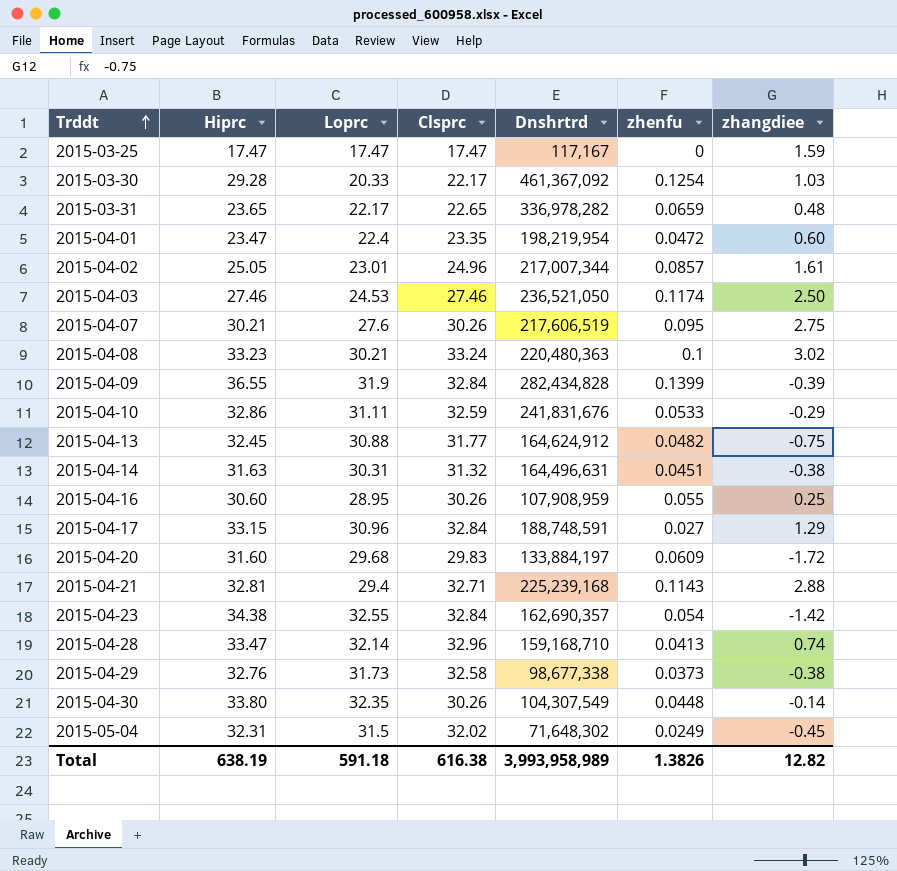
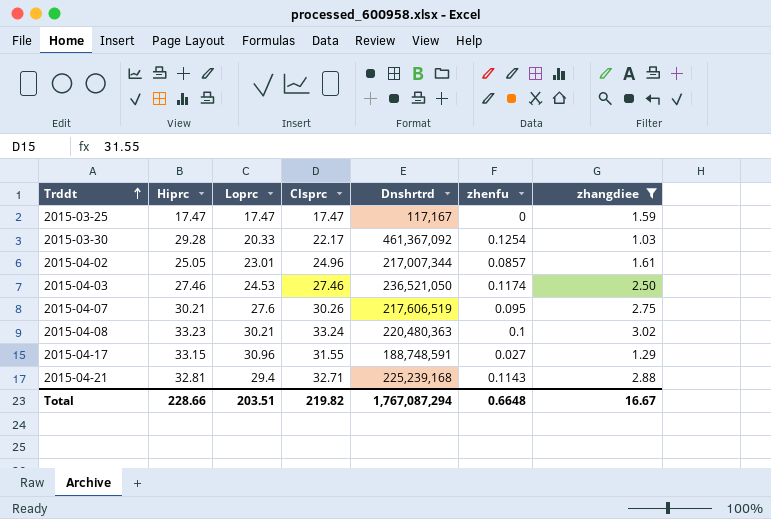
filter: none -> zhangdiee >= 1.03
2015-04-17 | Clsprc: 32.84 -> 31.55
Total | Hiprc: 638.19 -> 228.66
Total | Loprc: 591.18 -> 203.51
Total | Clsprc: 616.38 -> 219.82
Total | Dnshrtrd: 3,993,958,989 -> 1,767,087,294
Total | zhenfu: 1.3826 -> 0.6648
Total | zhangdiee: 12.82 -> 16.67

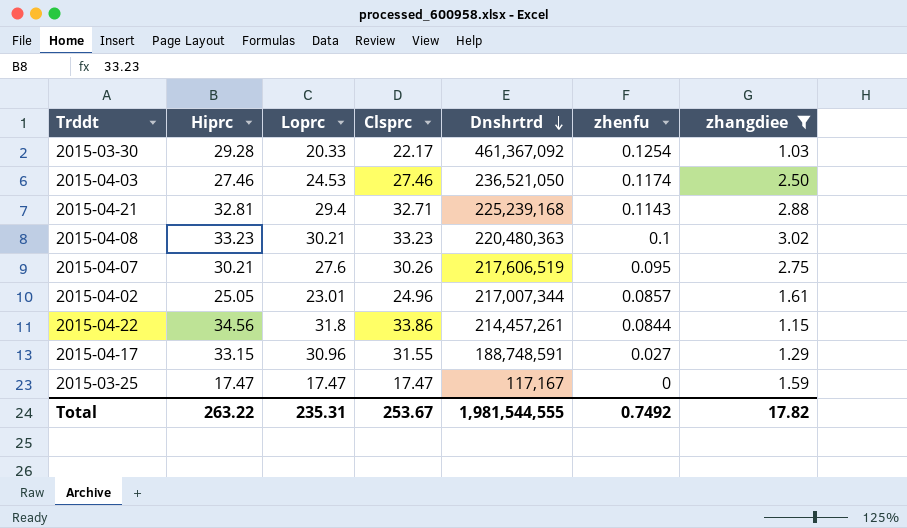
row order: Trddt ascending -> Dnshrtrd descending
2015-04-08 | Clsprc: 33.24 -> 33.23
row 2015-04-22: none -> 34.56 | 31.8 | 33.86 | 214,457,261 | 0.0844 | 1.15
Total | Hiprc: 228.66 -> 263.22
Total | Loprc: 203.51 -> 235.31
Total | Clsprc: 219.82 -> 253.67
Total | Dnshrtrd: 1,767,087,294 -> 1,981,544,555
Total | zhenfu: 0.6648 -> 0.7492
Total | zhangdiee: 16.67 -> 17.82

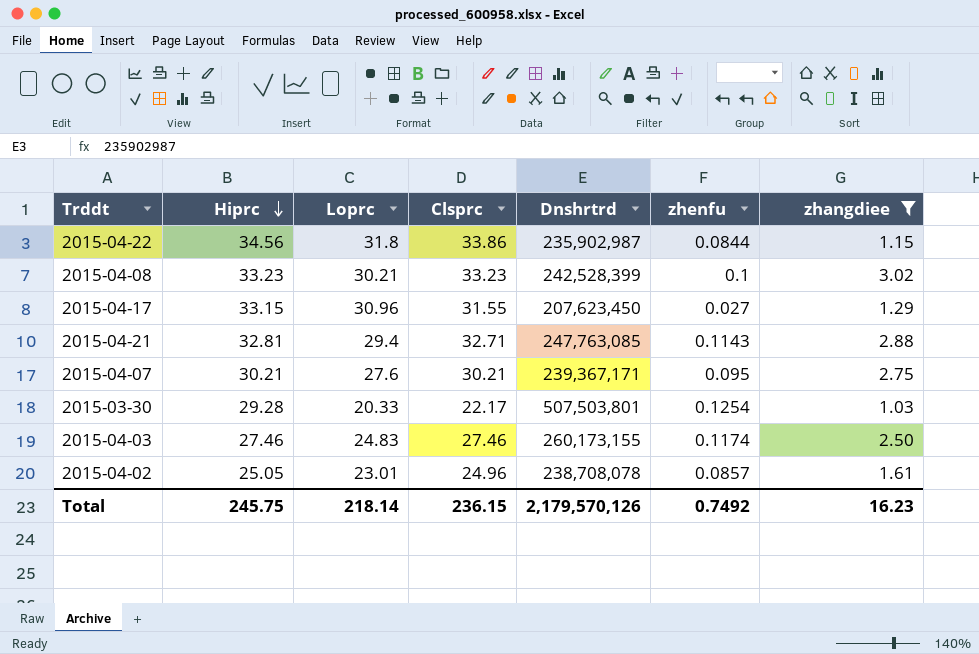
row order: Dnshrtrd descending -> Hiprc descending
row 2015-03-25: 17.47 | 17.47 | 17.47 | 117,167 | 0 | 1.59 -> none
2015-04-22 | Dnshrtrd: 214,457,261 -> 235,902,987
2015-04-08 | Dnshrtrd: 220,480,363 -> 242,528,399
2015-04-17 | Dnshrtrd: 188,748,591 -> 207,623,450
2015-04-21 | Dnshrtrd: 225,239,168 -> 247,763,085
2015-04-07 | Clsprc: 30.26 -> 30.21
2015-04-07 | Dnshrtrd: 217,606,519 -> 239,367,171
2015-03-30 | Dnshrtrd: 461,367,092 -> 507,503,801
2015-04-03 | Loprc: 24.53 -> 24.83
2015-04-03 | Dnshrtrd: 236,521,050 -> 260,173,155
2015-04-02 | Dnshrtrd: 217,007,344 -> 238,708,078
Total | Hiprc: 263.22 -> 245.75
Total | Loprc: 235.31 -> 218.14
Total | Clsprc: 253.67 -> 236.15
Total | Dnshrtrd: 1,981,544,555 -> 2,179,570,126
Total | zhangdiee: 17.82 -> 16.23

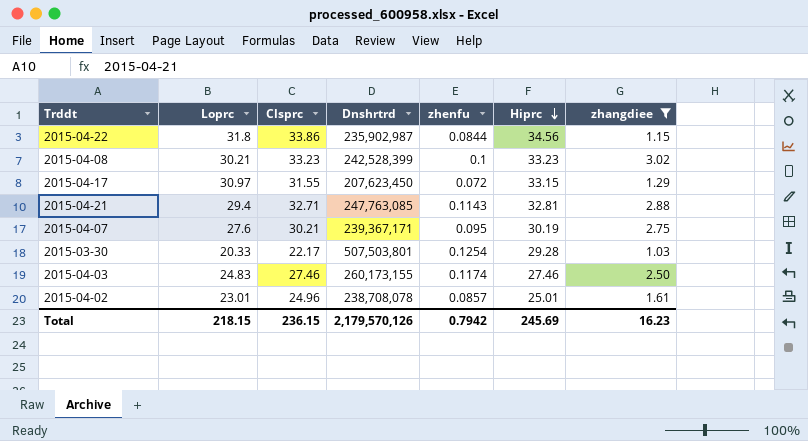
column Hiprc | position: 2 -> 6
2015-04-17 | Loprc: 30.96 -> 30.97
2015-04-17 | zhenfu: 0.027 -> 0.072
2015-04-07 | Hiprc: 30.21 -> 30.19
2015-04-02 | Hiprc: 25.05 -> 25.01
Total | Loprc: 218.14 -> 218.15
Total | zhenfu: 0.7492 -> 0.7942
Total | Hiprc: 245.75 -> 245.69

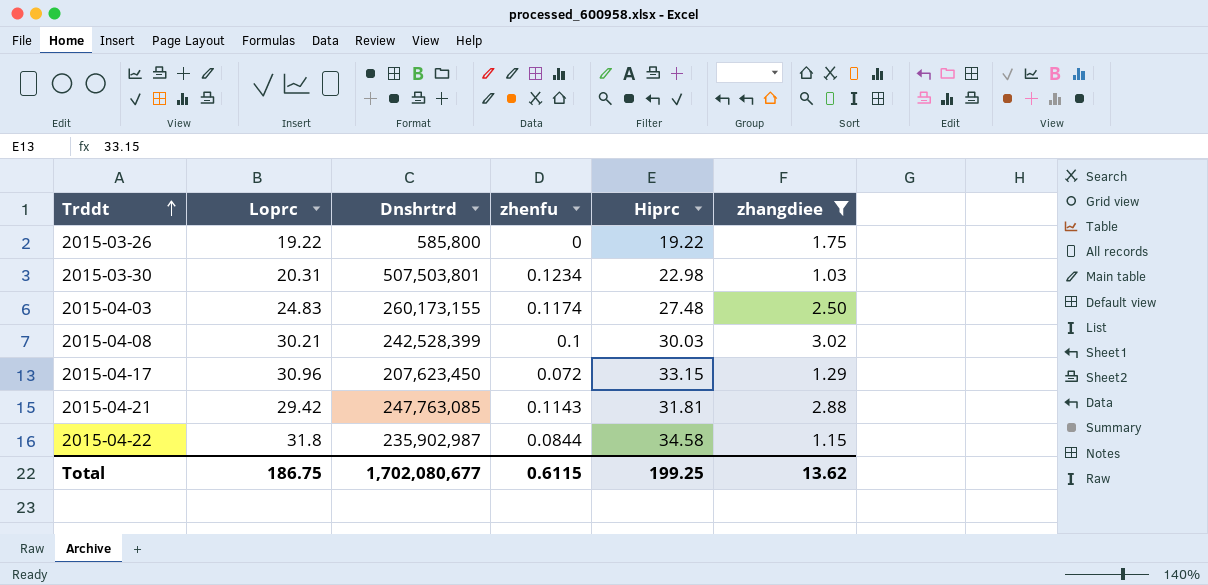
row order: Hiprc descending -> Trddt ascending
column Clsprc | position: 3 -> none
row 2015-04-07: 27.6 | 30.21 | 239,367,171 | 0.095 | 30.19 | 2.75 -> none
row 2015-04-02: 23.01 | 24.96 | 238,708,078 | 0.0857 | 25.01 | 1.61 -> none
row 2015-03-26: none -> 19.22 | 585,800 | 0 | 19.22 | 1.75
2015-03-30 | Loprc: 20.33 -> 20.31
2015-03-30 | zhenfu: 0.1254 -> 0.1234
2015-03-30 | Hiprc: 29.28 -> 22.98
2015-04-03 | Hiprc: 27.46 -> 27.48
2015-04-08 | Hiprc: 33.23 -> 30.03
2015-04-17 | Loprc: 30.97 -> 30.96
2015-04-21 | Loprc: 29.4 -> 29.42
2015-04-21 | Hiprc: 32.81 -> 31.81
2015-04-22 | Hiprc: 34.56 -> 34.58
Total | Loprc: 218.15 -> 186.75
Total | Dnshrtrd: 2,179,570,126 -> 1,702,080,677
Total | zhenfu: 0.7942 -> 0.6115
Total | Hiprc: 245.69 -> 199.25
Total | zhangdiee: 16.23 -> 13.62

